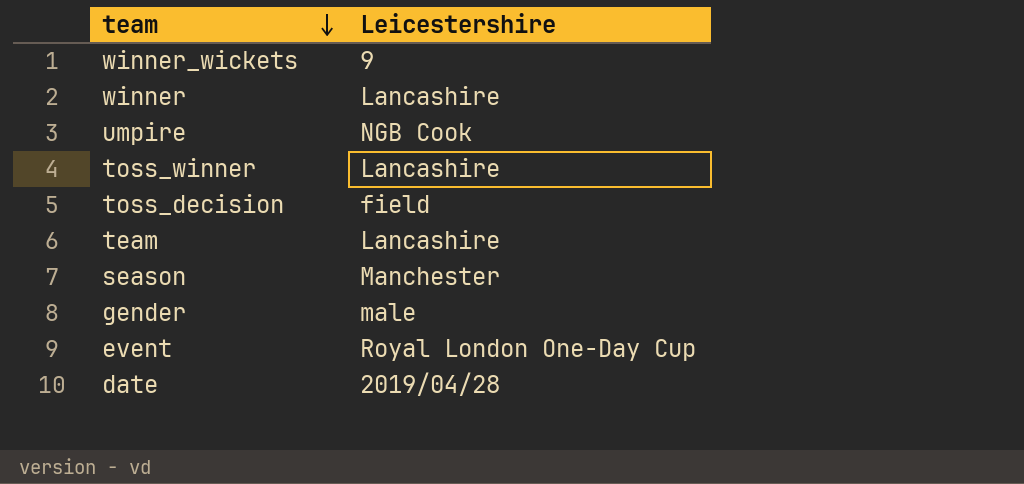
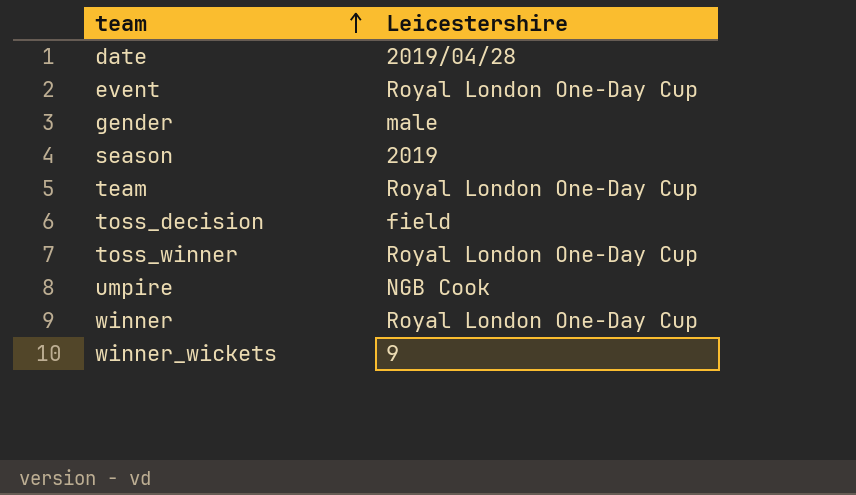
row order: team descending -> team ascending
season | Leicestershire: Manchester -> 2019
team | Leicestershire: Lancashire -> Royal London One-Day Cup
toss_winner | Leicestershire: Lancashire -> Royal London One-Day Cup
winner | Leicestershire: Lancashire -> Royal London One-Day Cup

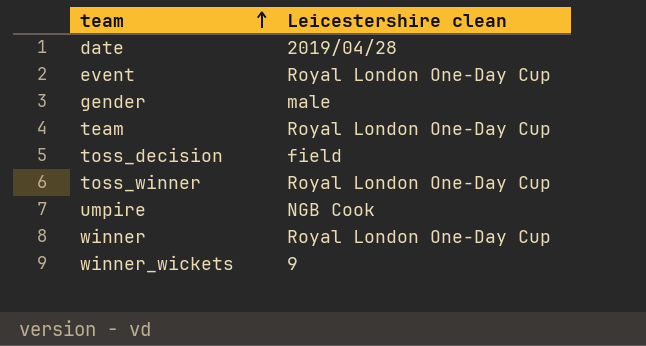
column name: Leicestershire -> Leicestershire clean
row season: 2019 -> none

